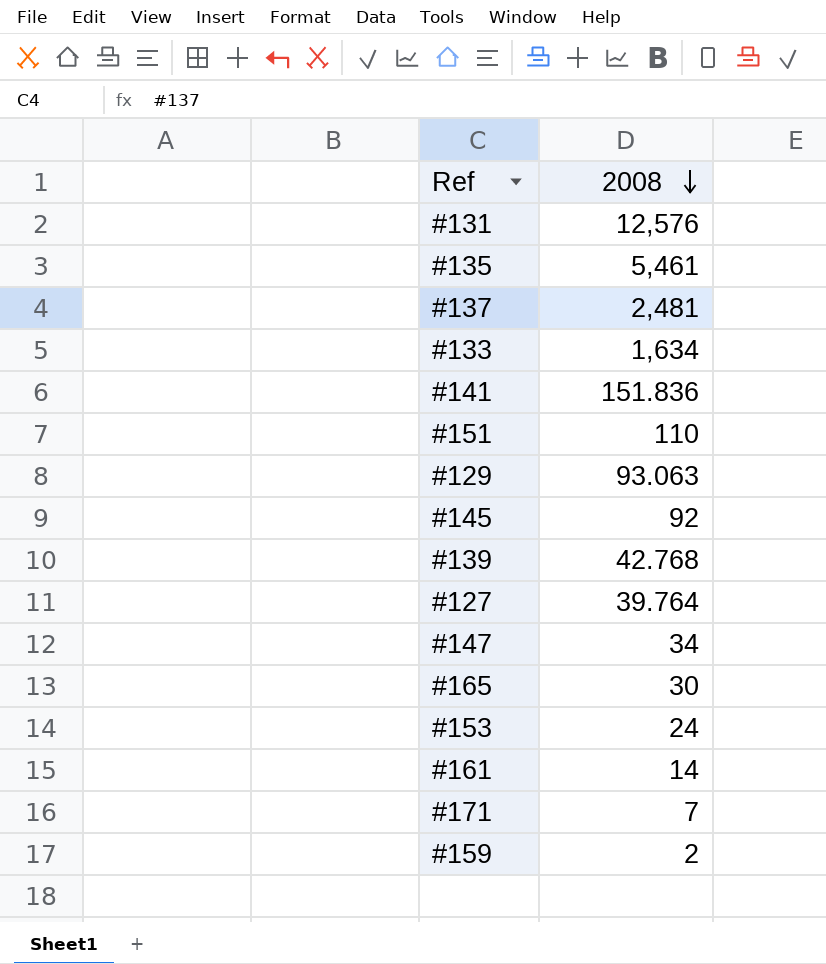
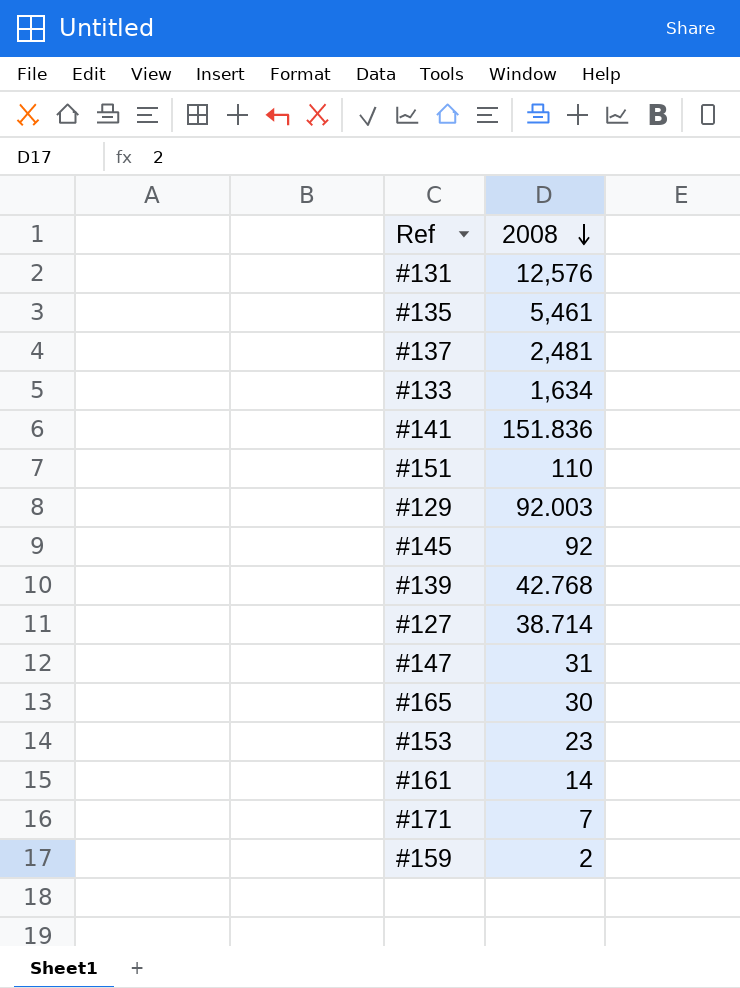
#129 | 2008: 93.063 -> 92.003
#127 | 2008: 39.764 -> 38.714
#147 | 2008: 34 -> 31
#153 | 2008: 24 -> 23

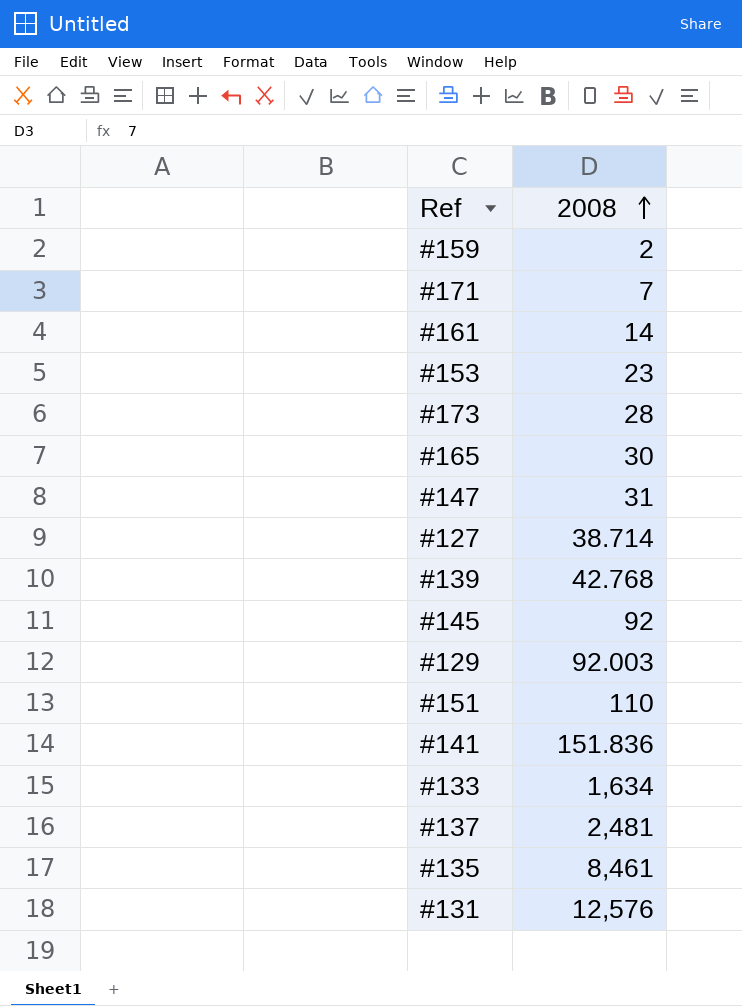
row order: 2008 descending -> 2008 ascending
row #173: none -> 28
#135 | 2008: 5,461 -> 8,461

